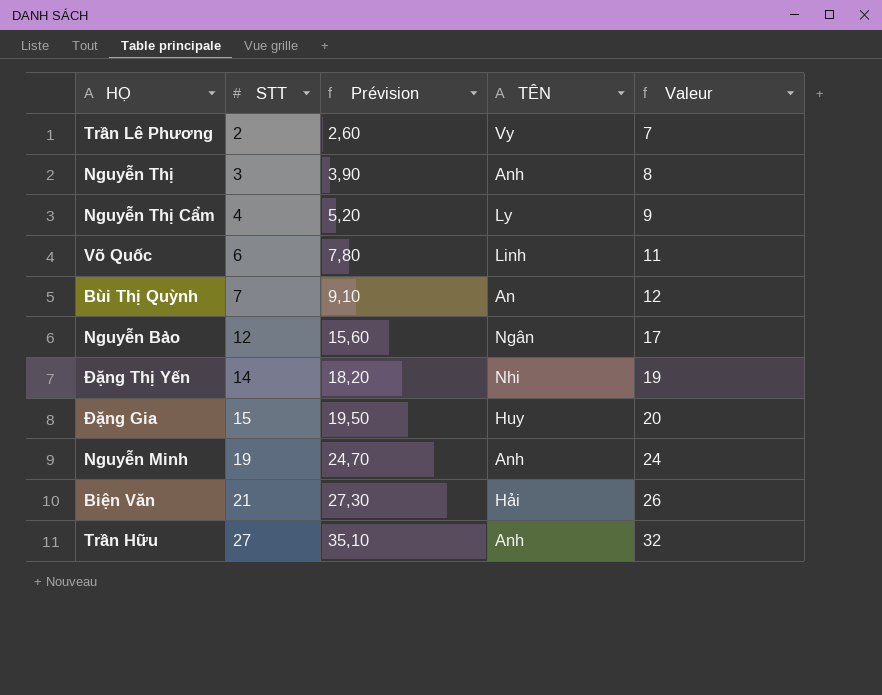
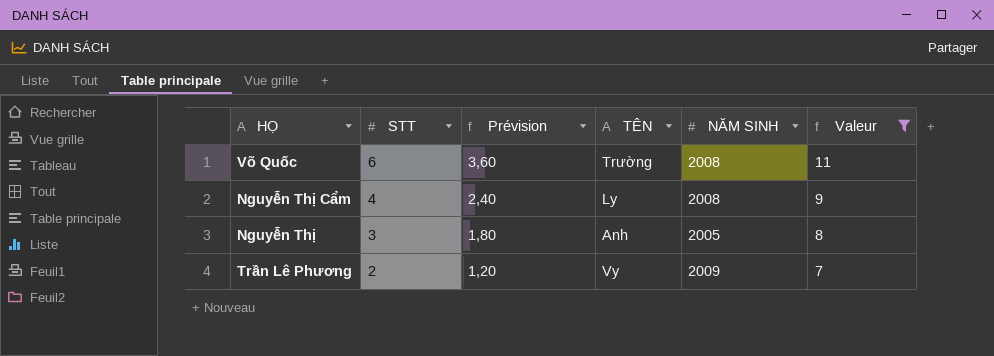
filter: none -> Valeur <= 11
row order: STT ascending -> STT descending
column Prévision | formula: [STT] * 1,3 -> [STT] * 0,6
column NĂM SINH | position: none -> 5
Võ Quốc | TÊN: Linh -> Trường

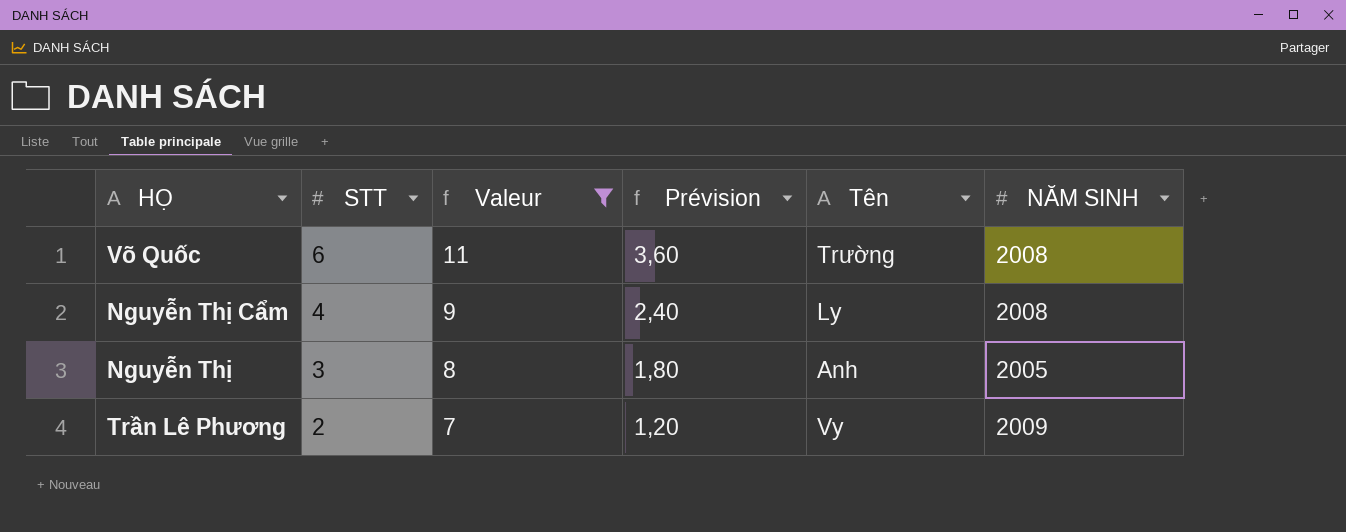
column Valeur | position: 6 -> 3
column name: TÊN -> Tên

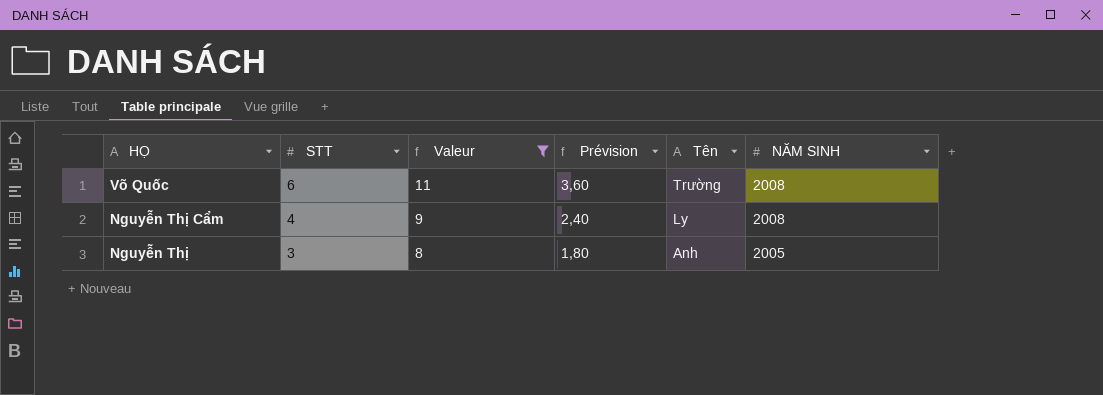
row Trần Lê Phương: 2 | 7 | 1,20 | Vy | 2009 -> none

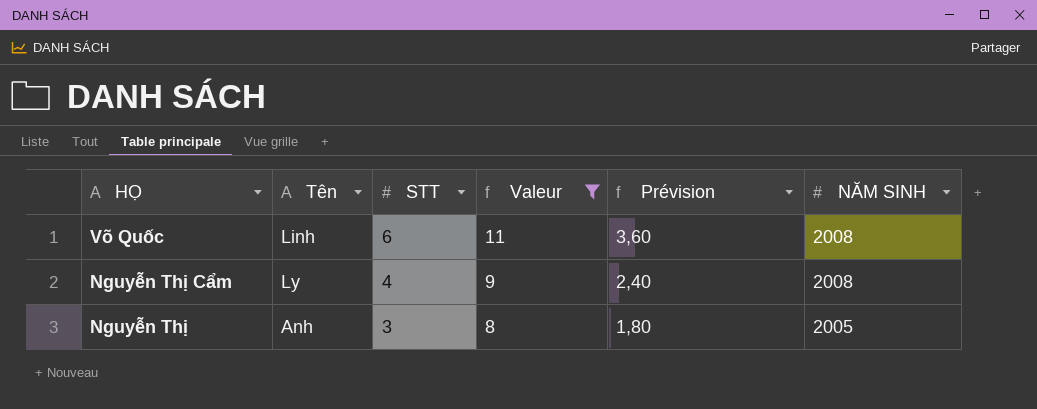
column Tên | position: 5 -> 2
Võ Quốc | Tên: Trường -> Linh

